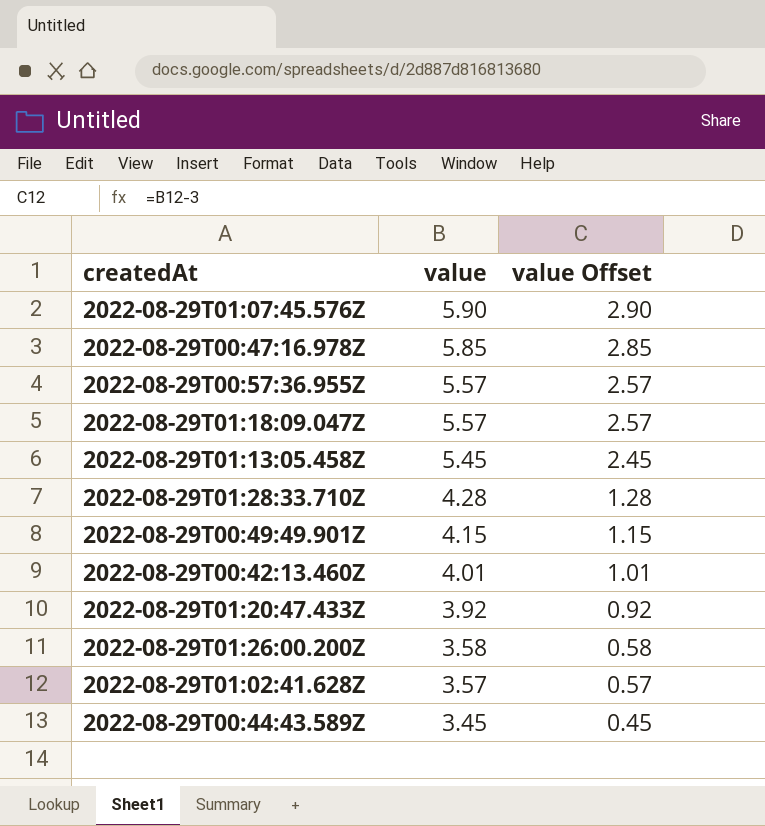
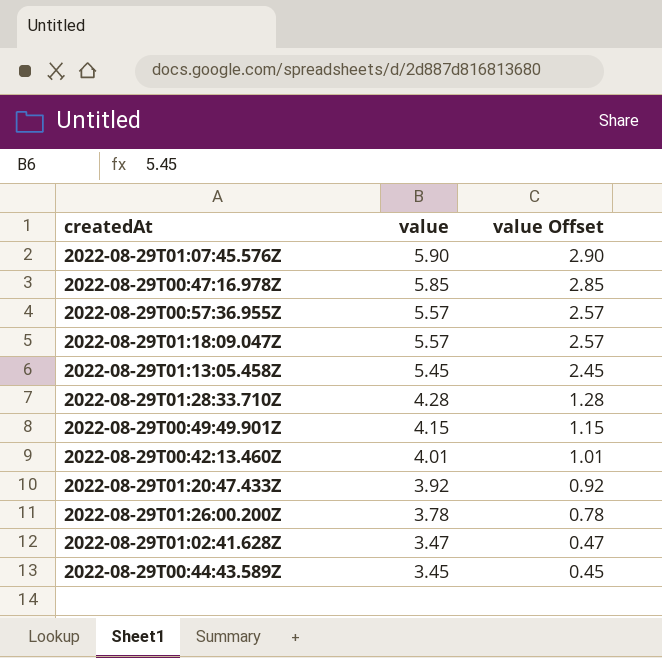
2022-08-29T01:26:00.200Z | value: 3.58 -> 3.78
2022-08-29T01:26:00.200Z | value Offset: 0.58 -> 0.78
2022-08-29T01:02:41.628Z | value: 3.57 -> 3.47
2022-08-29T01:02:41.628Z | value Offset: 0.57 -> 0.47

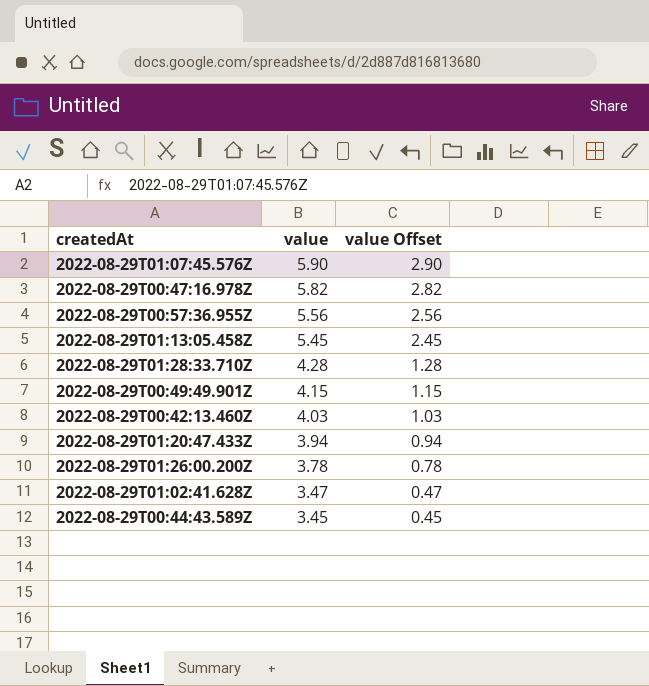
row 2022-08-29T01:18:09.047Z: 5.57 | 2.57 -> none
2022-08-29T00:47:16.978Z | value: 5.85 -> 5.82
2022-08-29T00:47:16.978Z | value Offset: 2.85 -> 2.82
2022-08-29T00:57:36.955Z | value: 5.57 -> 5.56
2022-08-29T00:57:36.955Z | value Offset: 2.57 -> 2.56
2022-08-29T00:42:13.460Z | value: 4.01 -> 4.03
2022-08-29T00:42:13.460Z | value Offset: 1.01 -> 1.03
2022-08-29T01:20:47.433Z | value: 3.92 -> 3.94
2022-08-29T01:20:47.433Z | value Offset: 0.92 -> 0.94

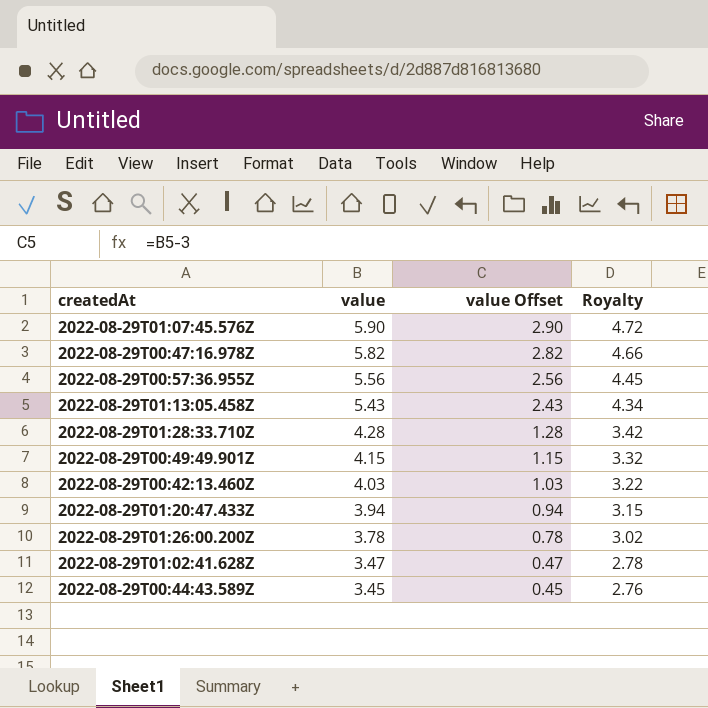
column Royalty | formula: none -> [value] * 0.8
2022-08-29T01:13:05.458Z | value: 5.45 -> 5.43
2022-08-29T01:13:05.458Z | value Offset: 2.45 -> 2.43

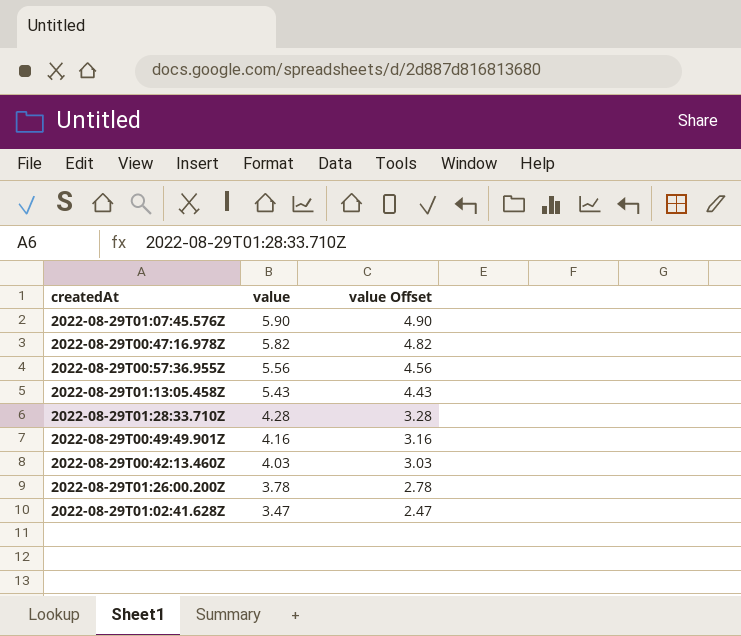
column Royalty | formula: [value] * 0.8 -> none
column value Offset | formula: [value] - 3 -> [value] - 1
row 2022-08-29T01:20:47.433Z: 3.94 | 0.94 | 3.15 -> none
row 2022-08-29T00:44:43.589Z: 3.45 | 0.45 | 2.76 -> none
2022-08-29T00:49:49.901Z | value: 4.15 -> 4.16

